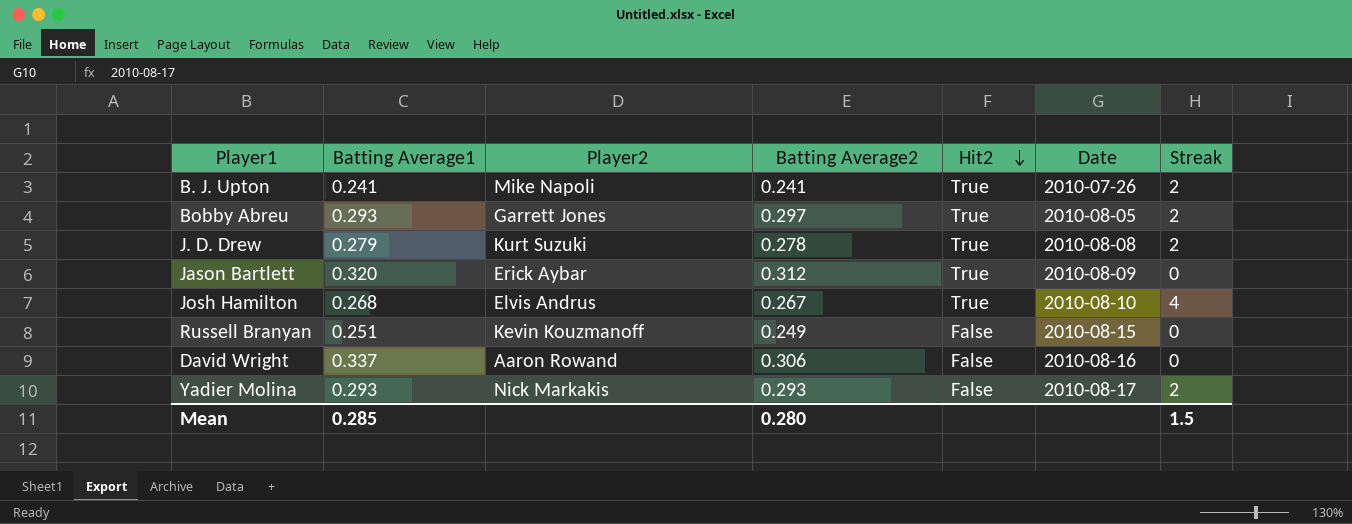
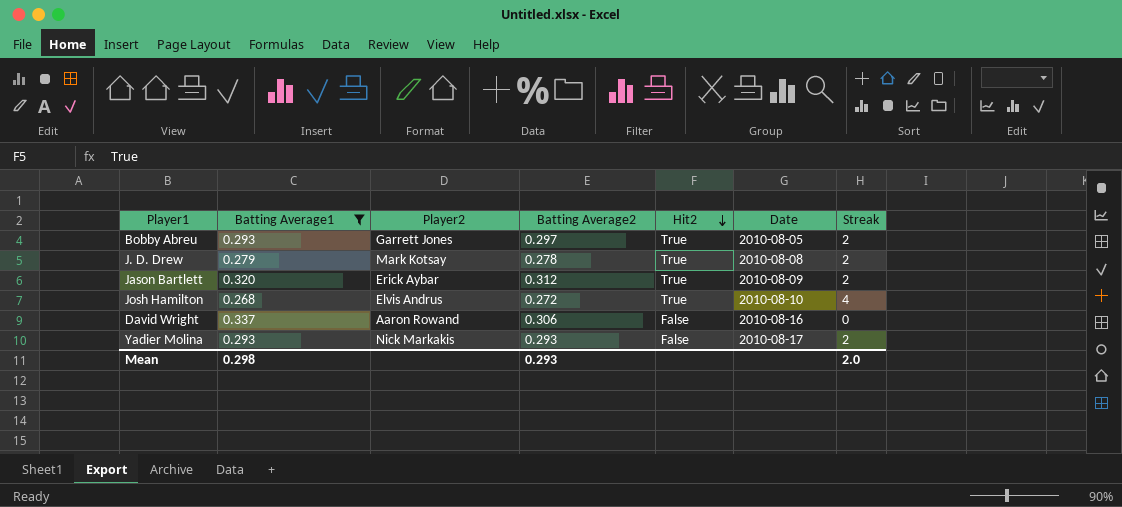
filter: none -> Batting Average1 >= 0.268
J. D. Drew | Player2: Kurt Suzuki -> Mark Kotsay
Jason Bartlett | Streak: 0 -> 2
Josh Hamilton | Batting Average2: 0.267 -> 0.272
Mean | Batting Average1: 0.285 -> 0.298
Mean | Batting Average2: 0.280 -> 0.293
Mean | Streak: 1.5 -> 2.0

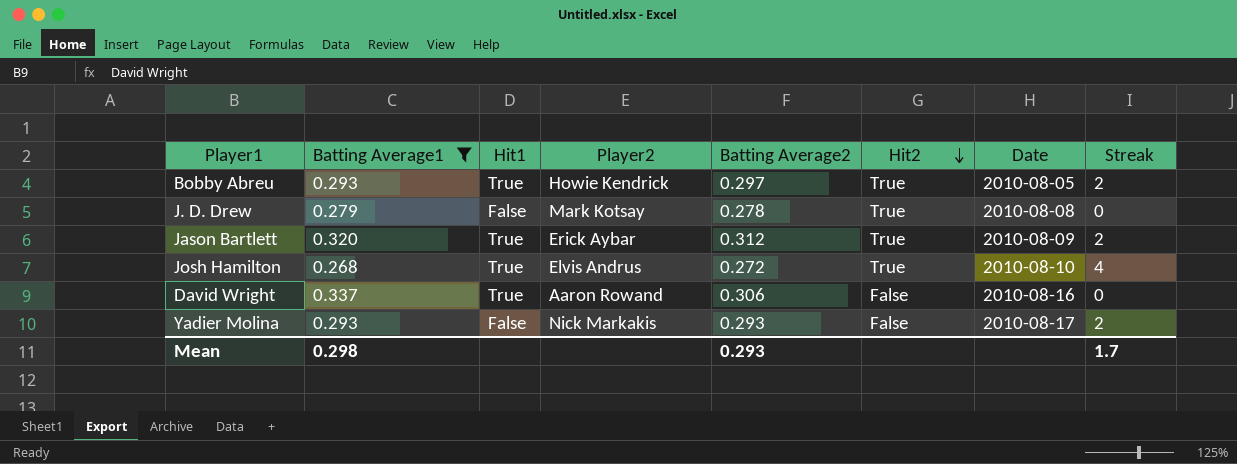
column Hit1 | position: none -> 3
Bobby Abreu | Player2: Garrett Jones -> Howie Kendrick
J. D. Drew | Streak: 2 -> 0
Mean | Streak: 2.0 -> 1.7

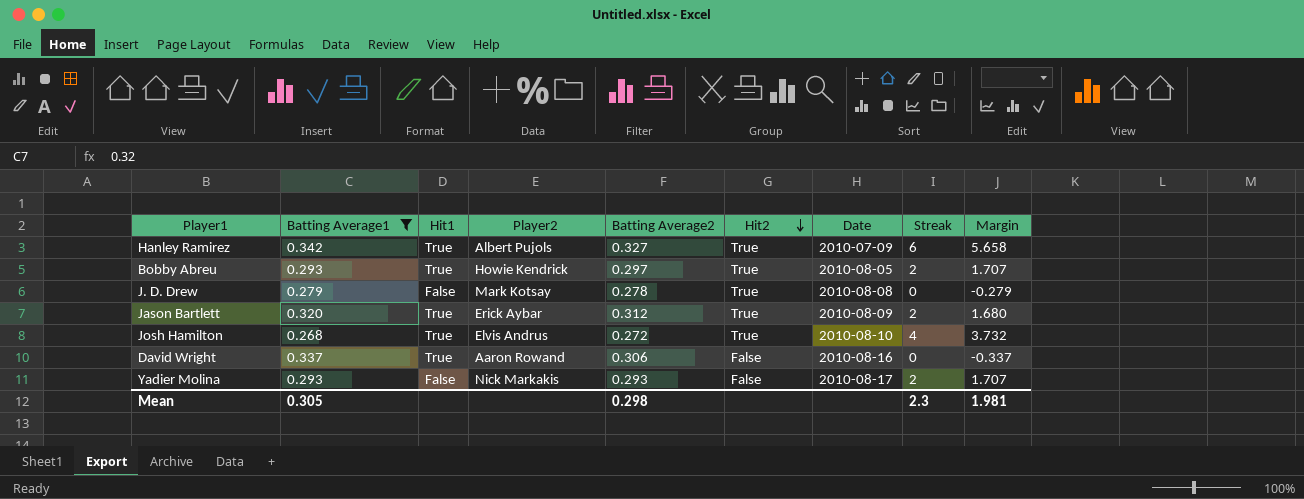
column Margin | formula: none -> [Streak] - [Batting Average1]
row Hanley Ramirez: none -> 0.342 | True | Albert Pujols | 0.327 | True | 2010-07-09 | 6 | 5.658
Mean | Batting Average1: 0.298 -> 0.305
Mean | Batting Average2: 0.293 -> 0.298
Mean | Streak: 1.7 -> 2.3

